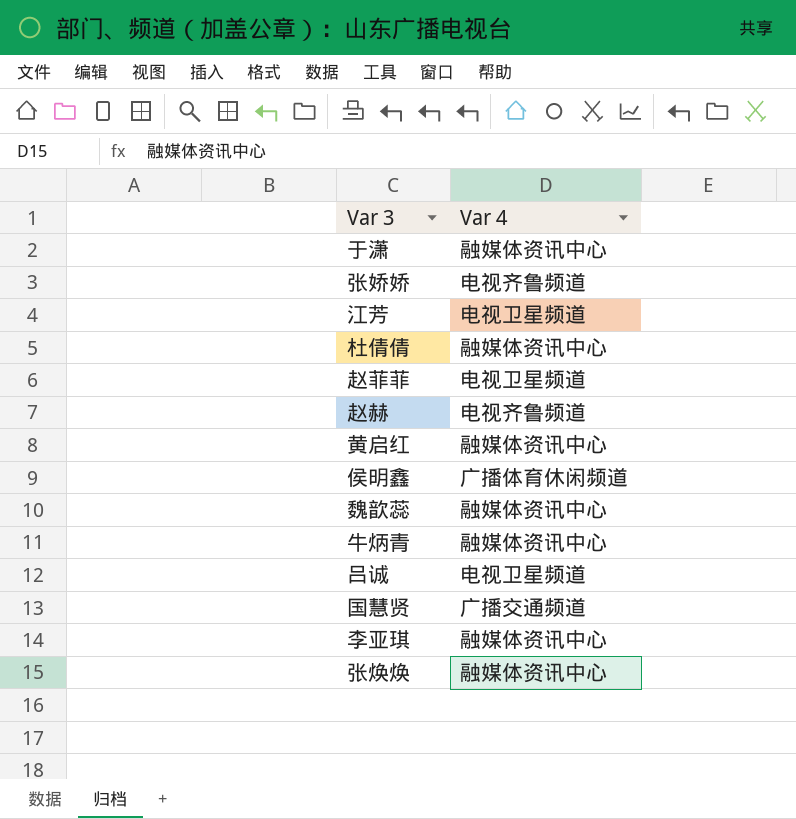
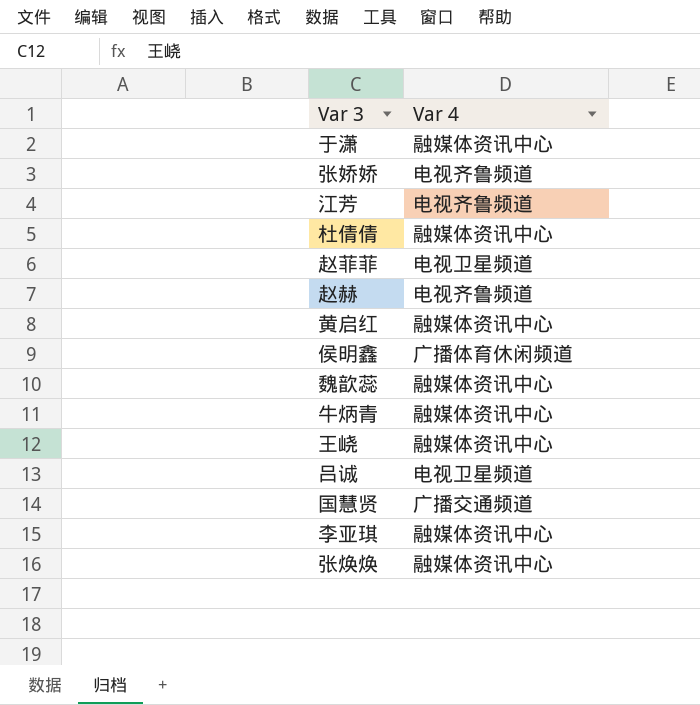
江芳 | Var 4: 电视卫星频道 -> 电视齐鲁频道
row 王峣: none -> 融媒体资讯中心

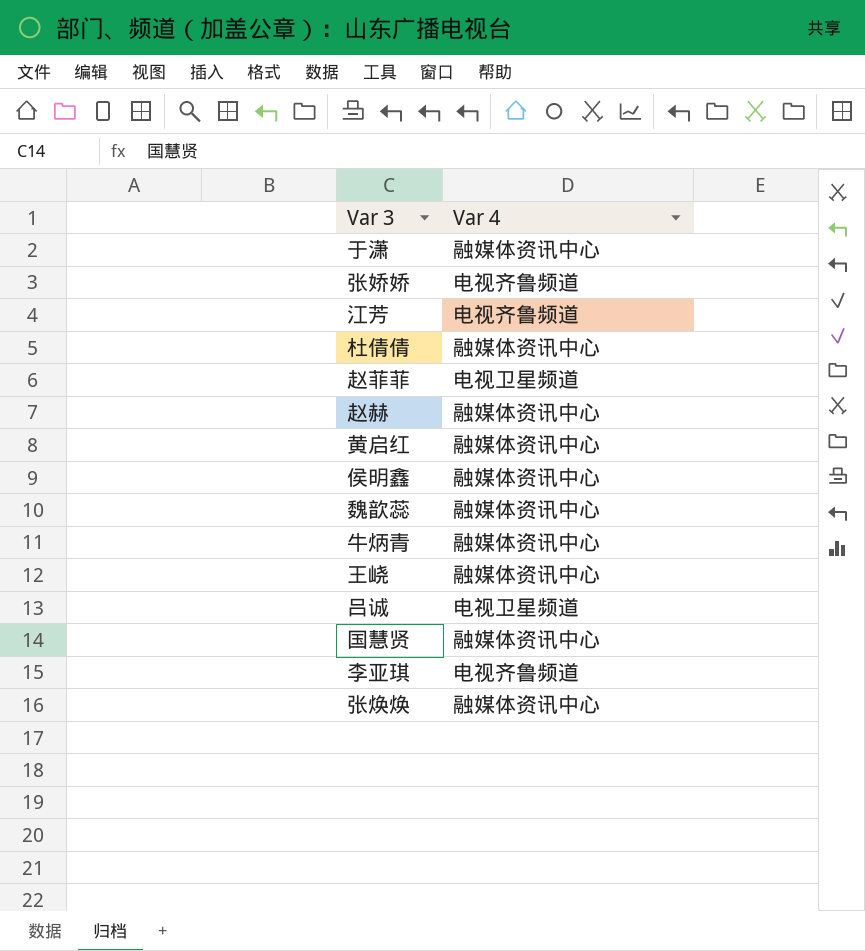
赵赫 | Var 4: 电视齐鲁频道 -> 融媒体资讯中心
侯明鑫 | Var 4: 广播体育休闲频道 -> 融媒体资讯中心
国慧贤 | Var 4: 广播交通频道 -> 融媒体资讯中心
李亚琪 | Var 4: 融媒体资讯中心 -> 电视齐鲁频道

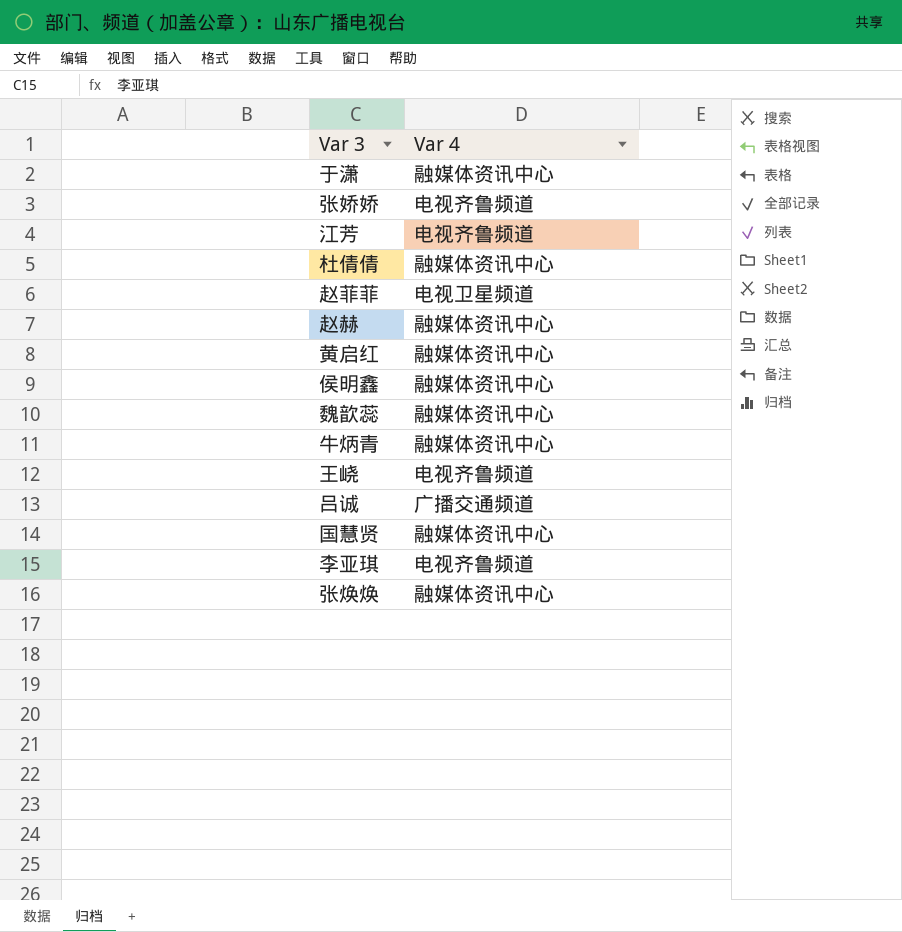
王峣 | Var 4: 融媒体资讯中心 -> 电视齐鲁频道
吕诚 | Var 4: 电视卫星频道 -> 广播交通频道

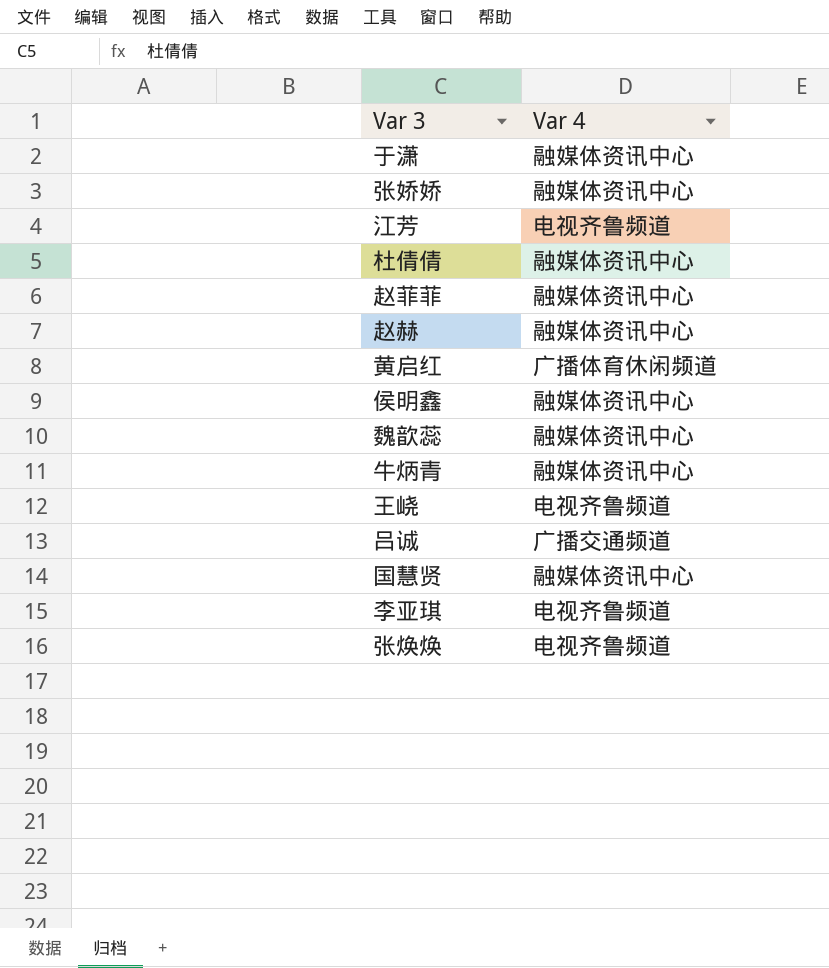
张娇娇 | Var 4: 电视齐鲁频道 -> 融媒体资讯中心
赵菲菲 | Var 4: 电视卫星频道 -> 融媒体资讯中心
黄启红 | Var 4: 融媒体资讯中心 -> 广播体育休闲频道
张焕焕 | Var 4: 融媒体资讯中心 -> 电视齐鲁频道

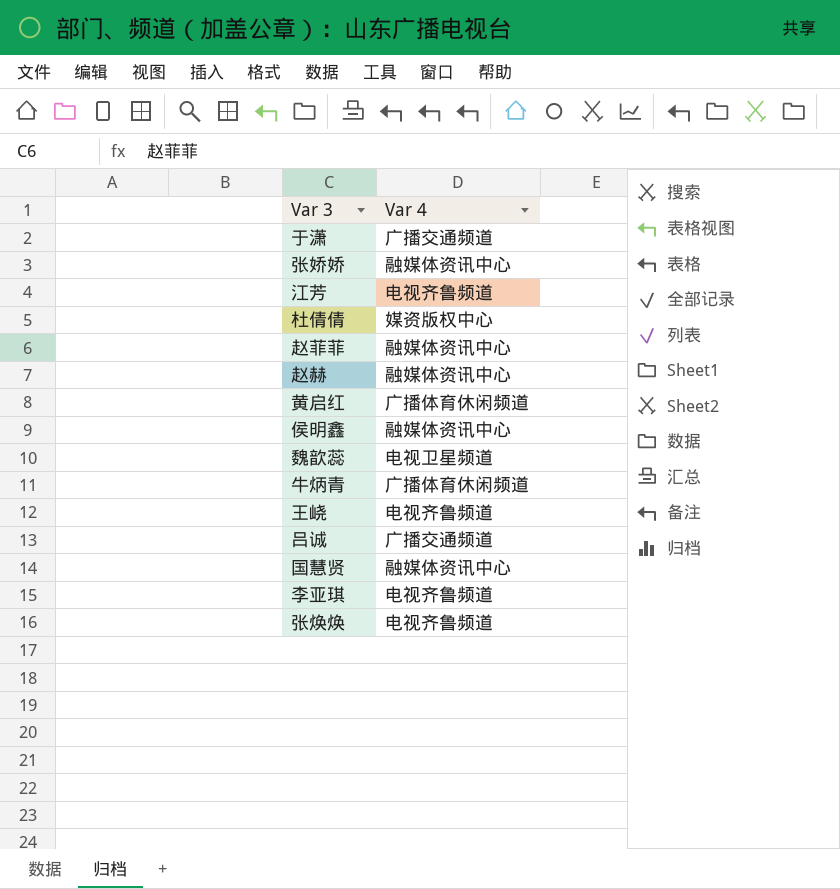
于潇 | Var 4: 融媒体资讯中心 -> 广播交通频道
杜倩倩 | Var 4: 融媒体资讯中心 -> 媒资版权中心
魏歆蕊 | Var 4: 融媒体资讯中心 -> 电视卫星频道
牛炳青 | Var 4: 融媒体资讯中心 -> 广播体育休闲频道

